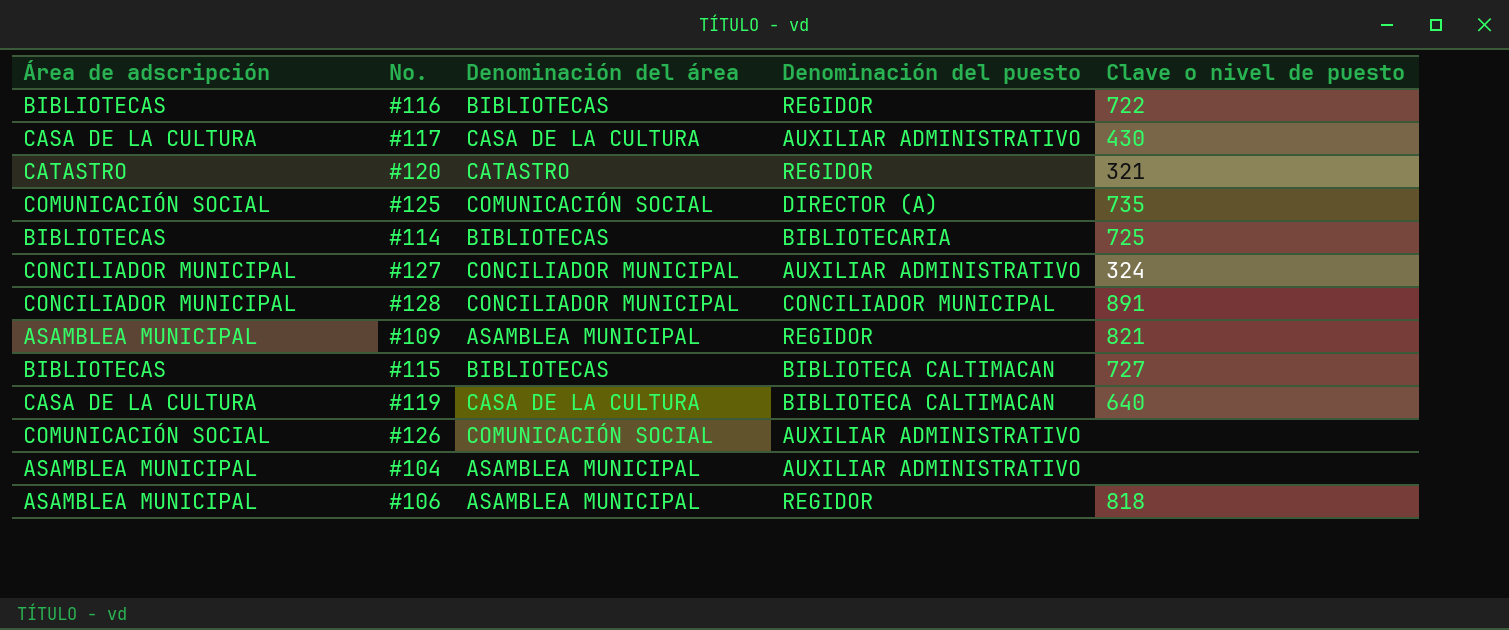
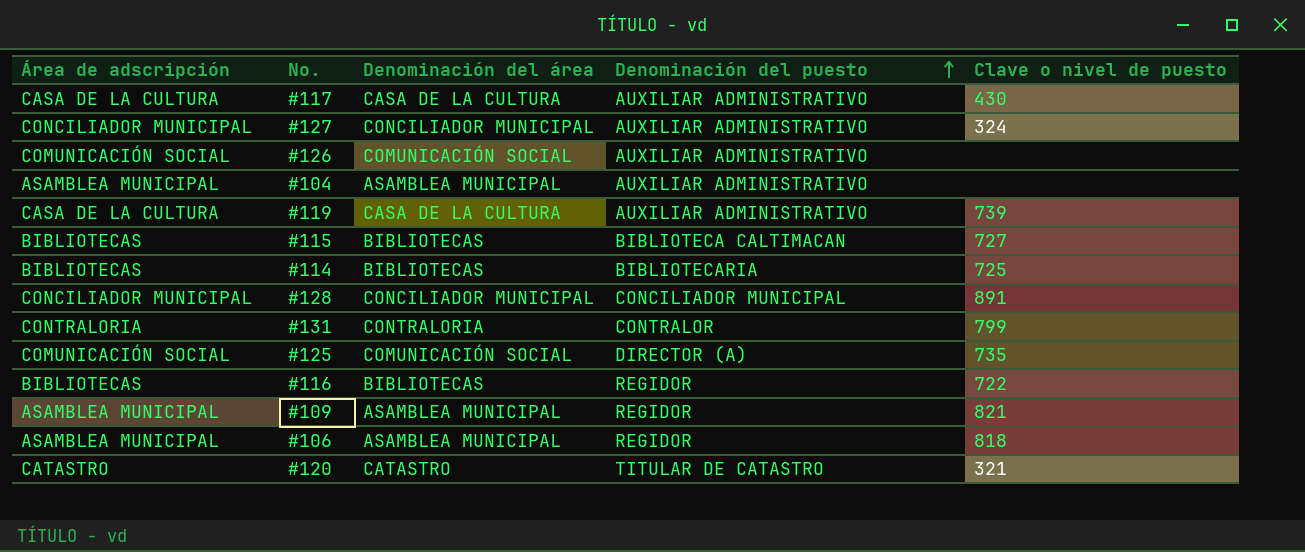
row order: none -> Denominación del puesto ascending
#119 | Denominación del puesto: BIBLIOTECA CALTIMACAN -> AUXILIAR ADMINISTRATIVO
#119 | Clave o nivel de puesto: 640 -> 739
row #131: none -> CONTRALORIA | CONTRALORIA | CONTRALOR | 799
#120 | Denominación del puesto: REGIDOR -> TITULAR DE CATASTRO

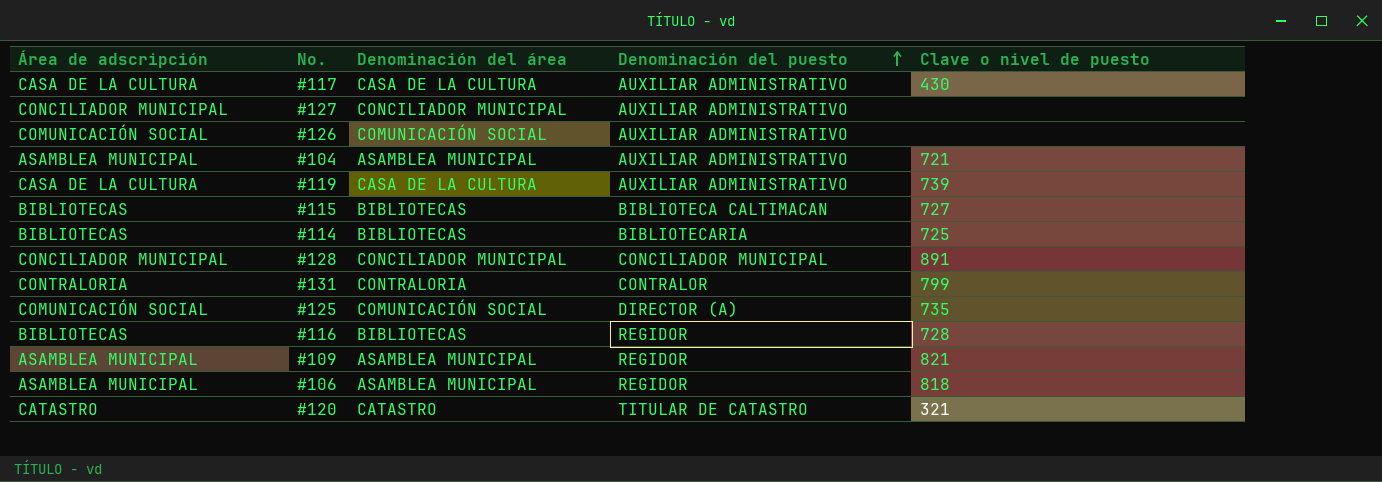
#127 | Clave o nivel de puesto: 324 -> none
#104 | Clave o nivel de puesto: none -> 721
#116 | Clave o nivel de puesto: 722 -> 728

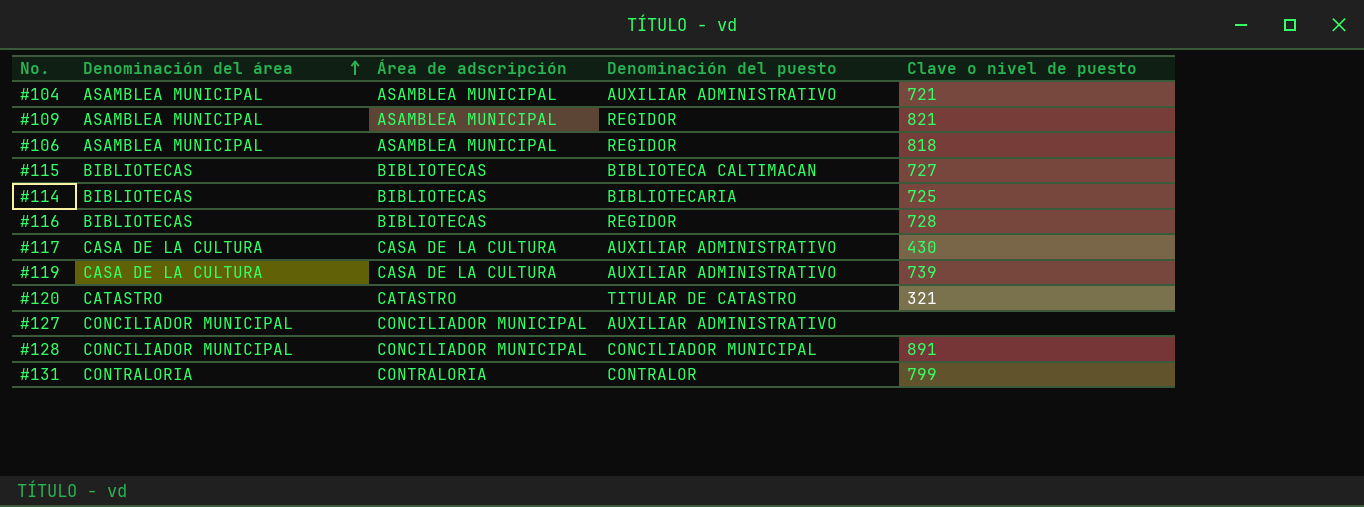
row order: Denominación del puesto ascending -> Denominación del área ascending
column Área de adscripción | position: 1 -> 3
row #126: COMUNICACIÓN SOCIAL | COMUNICACIÓN SOCIAL | AUXILIAR ADMINISTRATIVO | none -> none
row #125: COMUNICACIÓN SOCIAL | COMUNICACIÓN SOCIAL | DIRECTOR (A) | 735 -> none

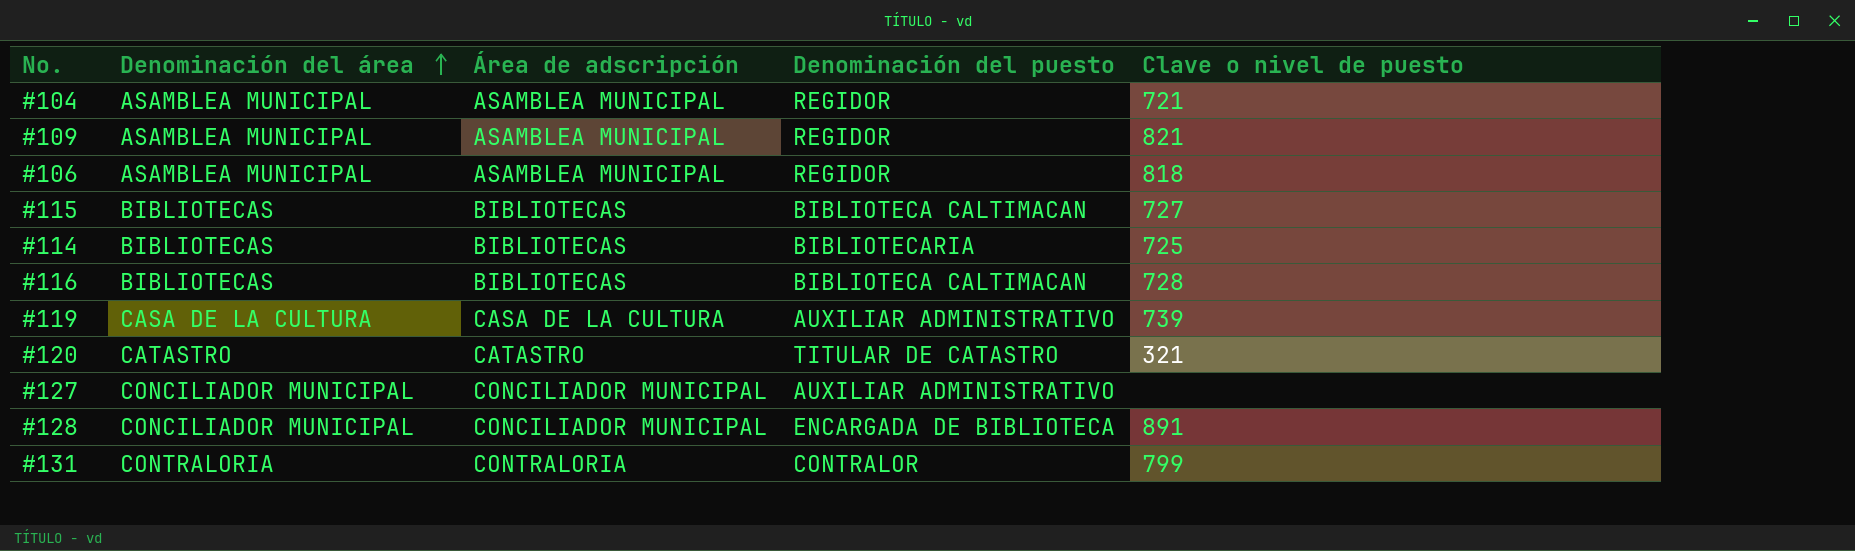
row #117: CASA DE LA CULTURA | CASA DE LA CULTURA | AUXILIAR ADMINISTRATIVO | 430 -> none
#104 | Denominación del puesto: AUXILIAR ADMINISTRATIVO -> REGIDOR
#116 | Denominación del puesto: REGIDOR -> BIBLIOTECA CALTIMACAN
#128 | Denominación del puesto: CONCILIADOR MUNICIPAL -> ENCARGADA DE BIBLIOTECA

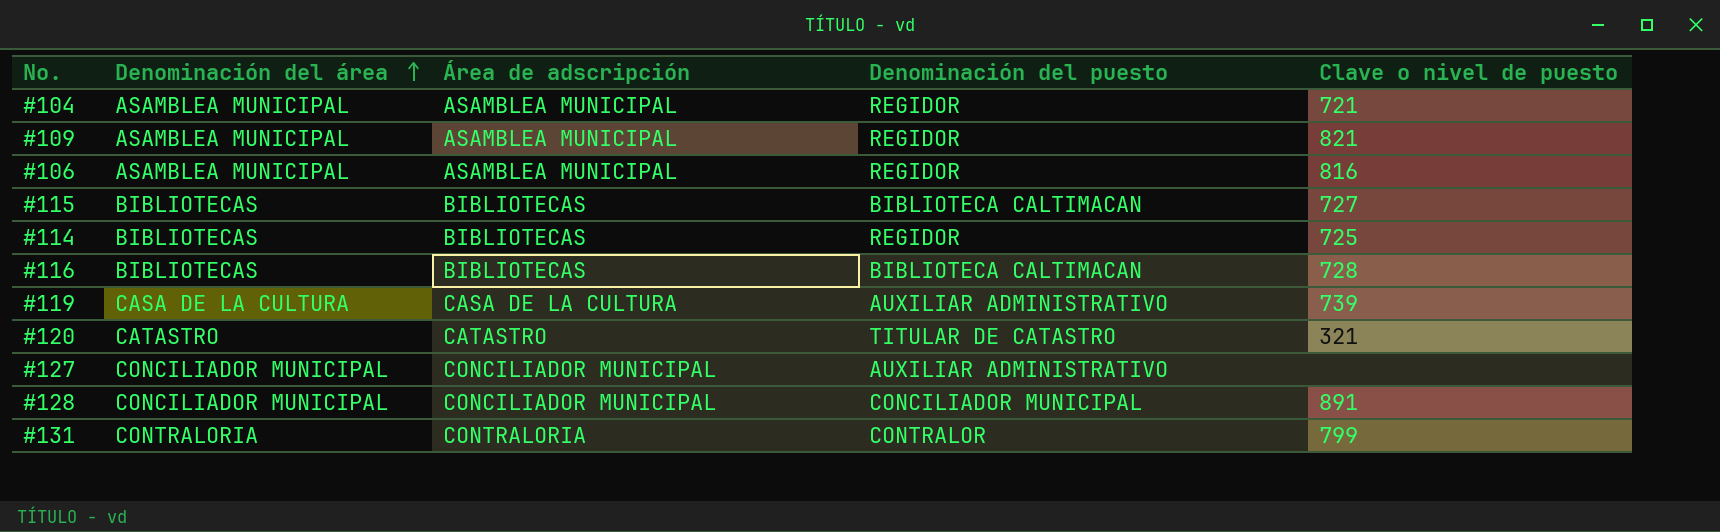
#106 | Clave o nivel de puesto: 818 -> 816
#114 | Denominación del puesto: BIBLIOTECARIA -> REGIDOR
#128 | Denominación del puesto: ENCARGADA DE BIBLIOTECA -> CONCILIADOR MUNICIPAL

